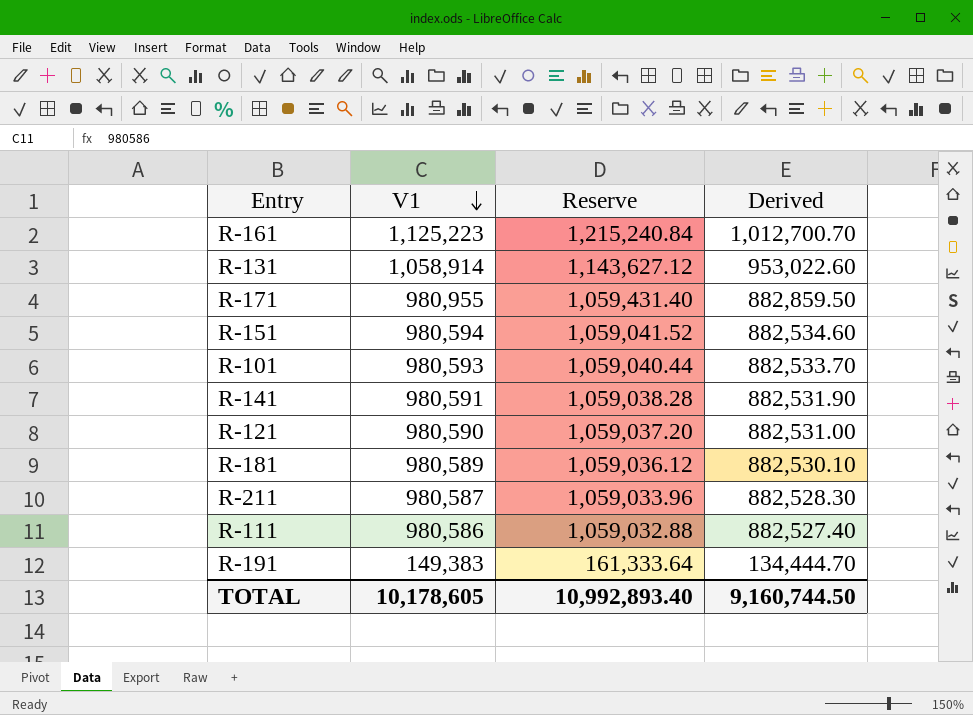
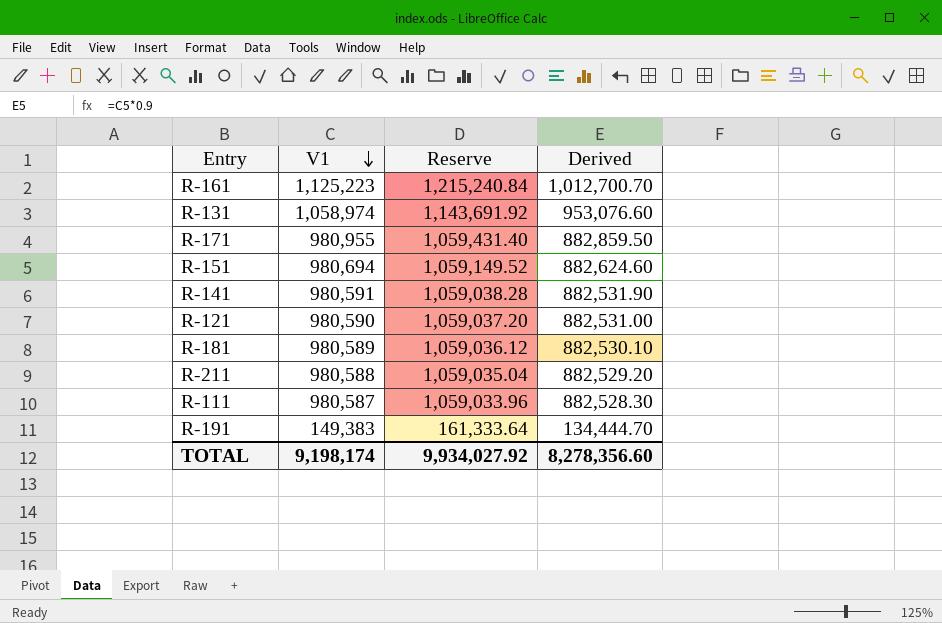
row R-101: 980,593 | 1,059,040.44 | 882,533.70 -> none
R-131 | V1: 1,058,914 -> 1,058,974
R-131 | Reserve: 1,143,627.12 -> 1,143,691.92
R-131 | Derived: 953,022.60 -> 953,076.60
R-151 | V1: 980,594 -> 980,694
R-151 | Reserve: 1,059,041.52 -> 1,059,149.52
R-151 | Derived: 882,534.60 -> 882,624.60
R-211 | V1: 980,587 -> 980,588
R-211 | Reserve: 1,059,033.96 -> 1,059,035.04
R-211 | Derived: 882,528.30 -> 882,529.20
R-111 | V1: 980,586 -> 980,587
R-111 | Reserve: 1,059,032.88 -> 1,059,033.96
R-111 | Derived: 882,527.40 -> 882,528.30
TOTAL | V1: 10,178,605 -> 9,198,174
TOTAL | Reserve: 10,992,893.40 -> 9,934,027.92
TOTAL | Derived: 9,160,744.50 -> 8,278,356.60

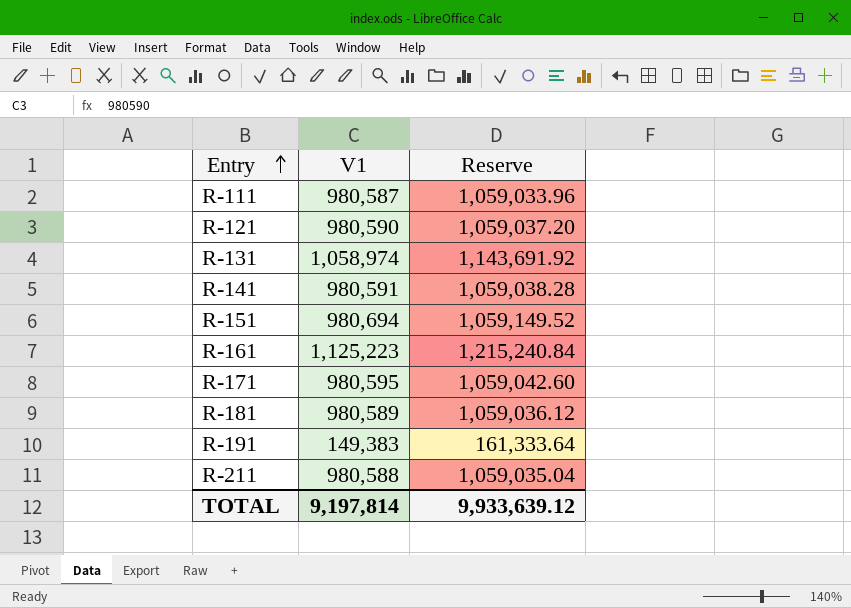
row order: V1 descending -> Entry ascending
column Derived | formula: [V1] * 0.9 -> none
R-171 | V1: 980,955 -> 980,595
R-171 | Reserve: 1,059,431.40 -> 1,059,042.60
TOTAL | V1: 9,198,174 -> 9,197,814
TOTAL | Reserve: 9,934,027.92 -> 9,933,639.12

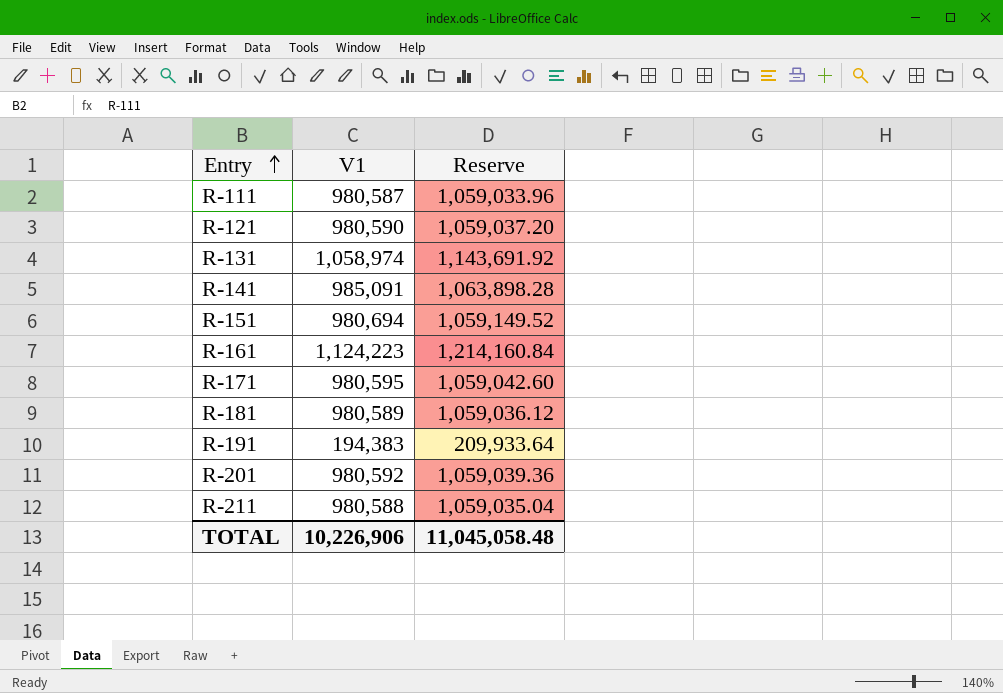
R-141 | V1: 980,591 -> 985,091
R-141 | Reserve: 1,059,038.28 -> 1,063,898.28
R-161 | V1: 1,125,223 -> 1,124,223
R-161 | Reserve: 1,215,240.84 -> 1,214,160.84
R-191 | V1: 149,383 -> 194,383
R-191 | Reserve: 161,333.64 -> 209,933.64
row R-201: none -> 980,592 | 1,059,039.36
TOTAL | V1: 9,197,814 -> 10,226,906
TOTAL | Reserve: 9,933,639.12 -> 11,045,058.48

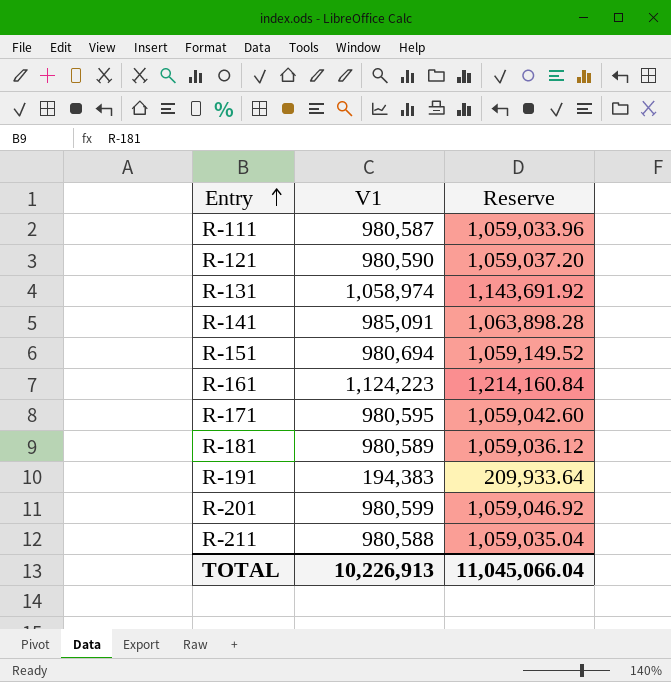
R-201 | V1: 980,592 -> 980,599
R-201 | Reserve: 1,059,039.36 -> 1,059,046.92
TOTAL | V1: 10,226,906 -> 10,226,913
TOTAL | Reserve: 11,045,058.48 -> 11,045,066.04

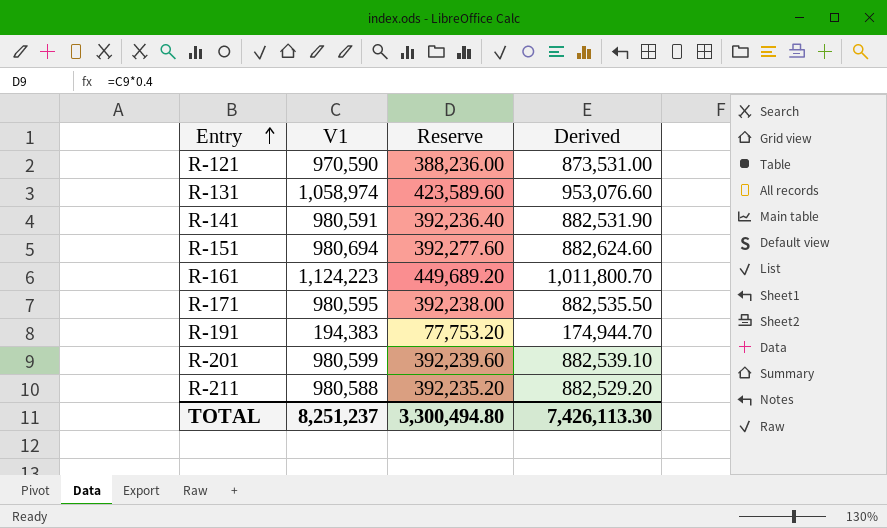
column Reserve | formula: [V1] * 1.08 -> [V1] * 0.4
column Derived | formula: none -> [V1] * 0.9
row R-111: 980,587 | 1,059,033.96 -> none
row R-181: 980,589 | 1,059,036.12 -> none
R-121 | V1: 980,590 -> 970,590
R-141 | V1: 985,091 -> 980,591
TOTAL | V1: 10,226,913 -> 8,251,237
TOTAL | Reserve: 11,045,066.04 -> 3,300,494.80

